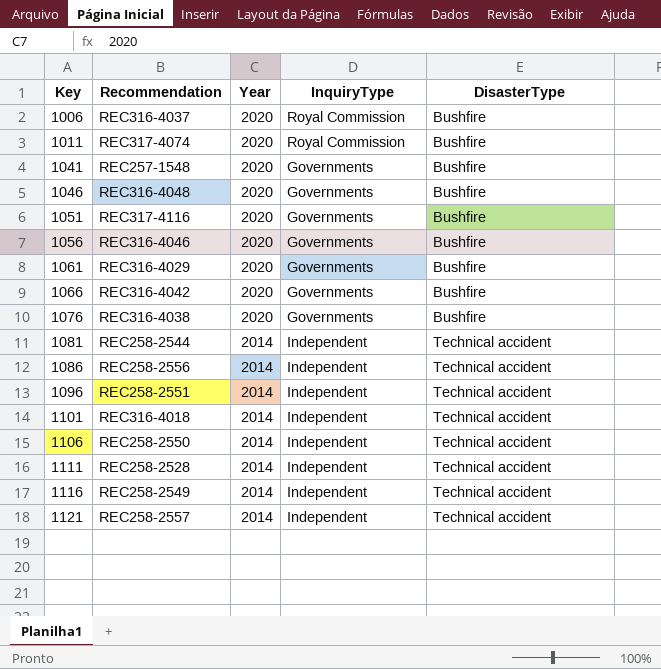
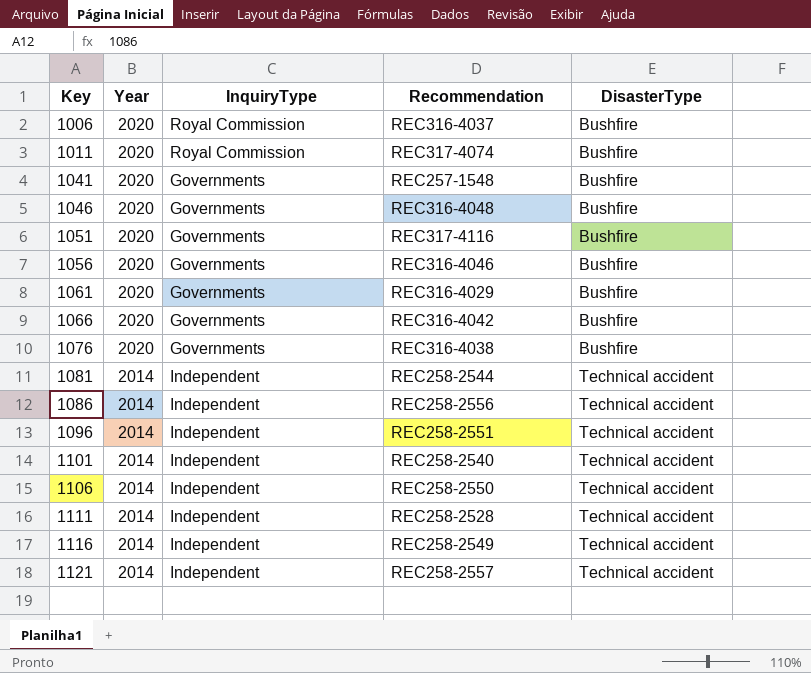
column Recommendation | position: 2 -> 4
1101 | Recommendation: REC316-4018 -> REC258-2540

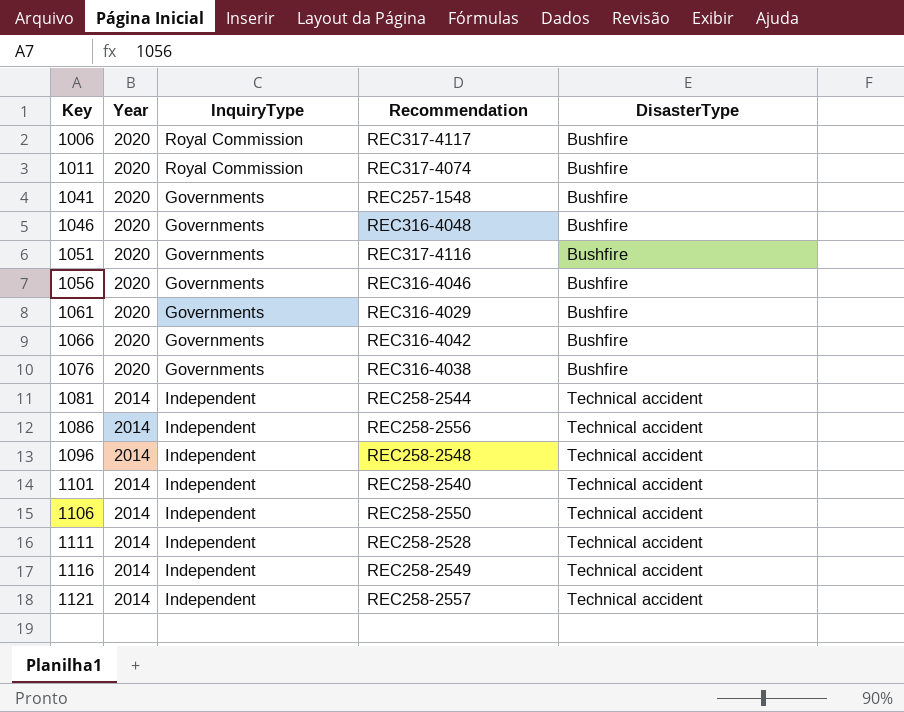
1006 | Recommendation: REC316-4037 -> REC317-4117
1096 | Recommendation: REC258-2551 -> REC258-2548

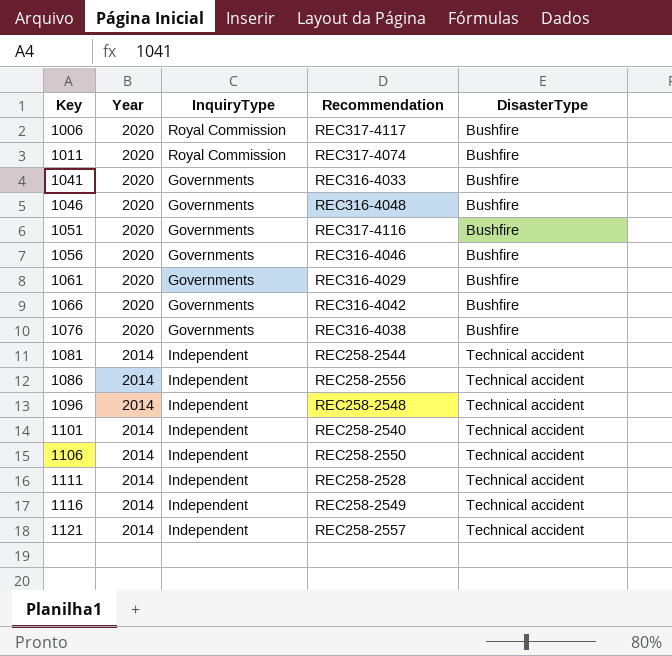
1041 | Recommendation: REC257-1548 -> REC316-4033

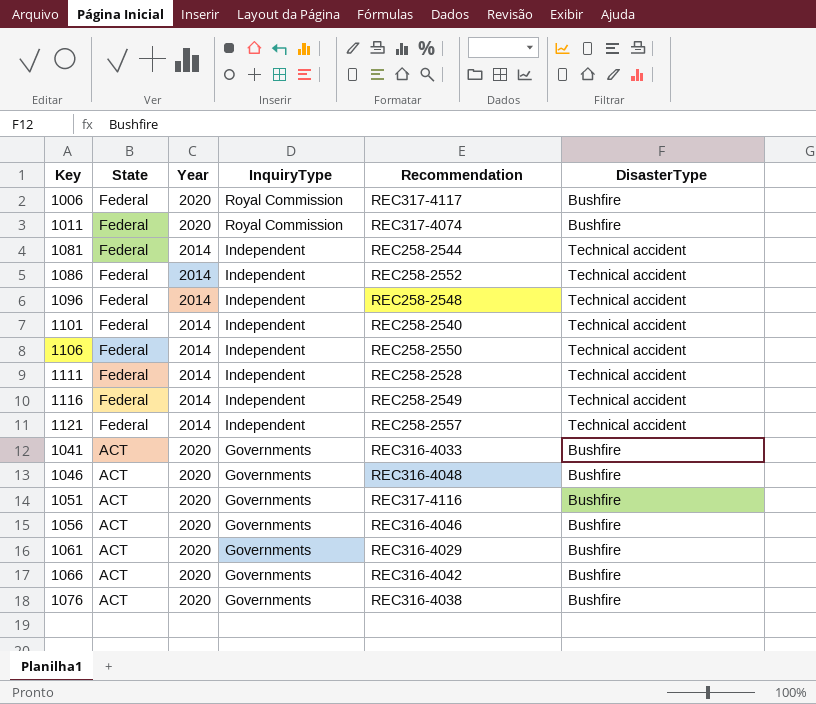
row order: Key ascending -> State descending
column State | position: none -> 2
1086 | Recommendation: REC258-2556 -> REC258-2552

